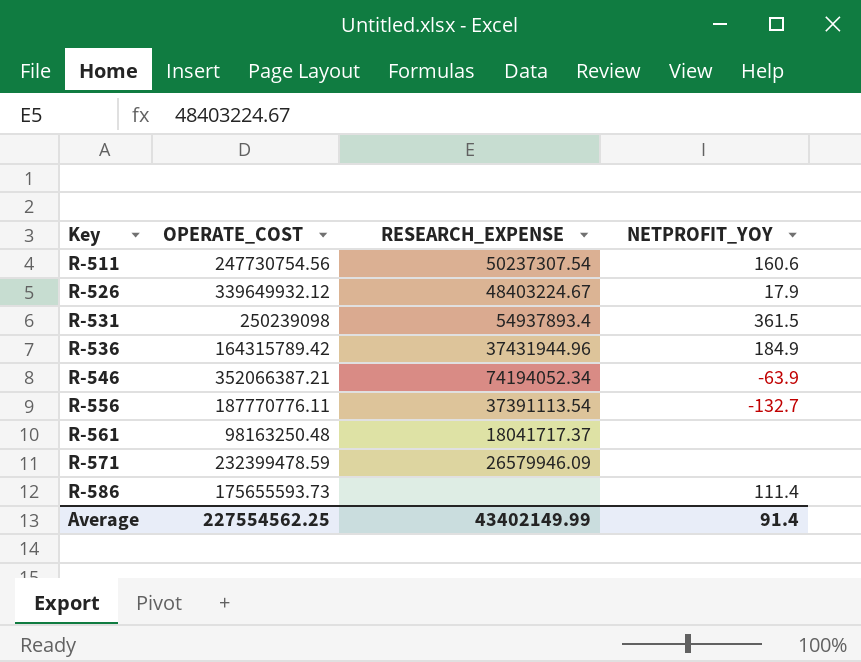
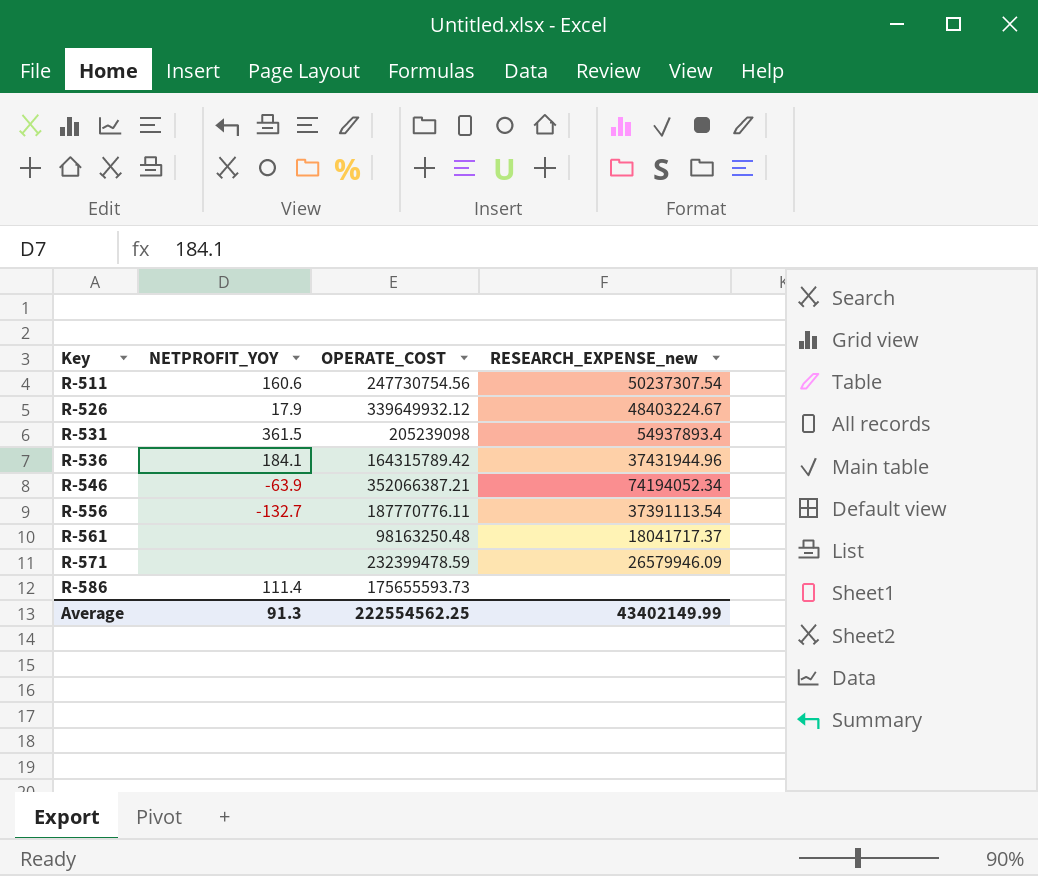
column NETPROFIT_YOY | position: 4 -> 2
column name: RESEARCH_EXPENSE -> RESEARCH_EXPENSE_new
R-531 | OPERATE_COST: 250239098 -> 205239098
R-536 | NETPROFIT_YOY: 184.9 -> 184.1
Average | NETPROFIT_YOY: 91.4 -> 91.3
Average | OPERATE_COST: 227554562.25 -> 222554562.25

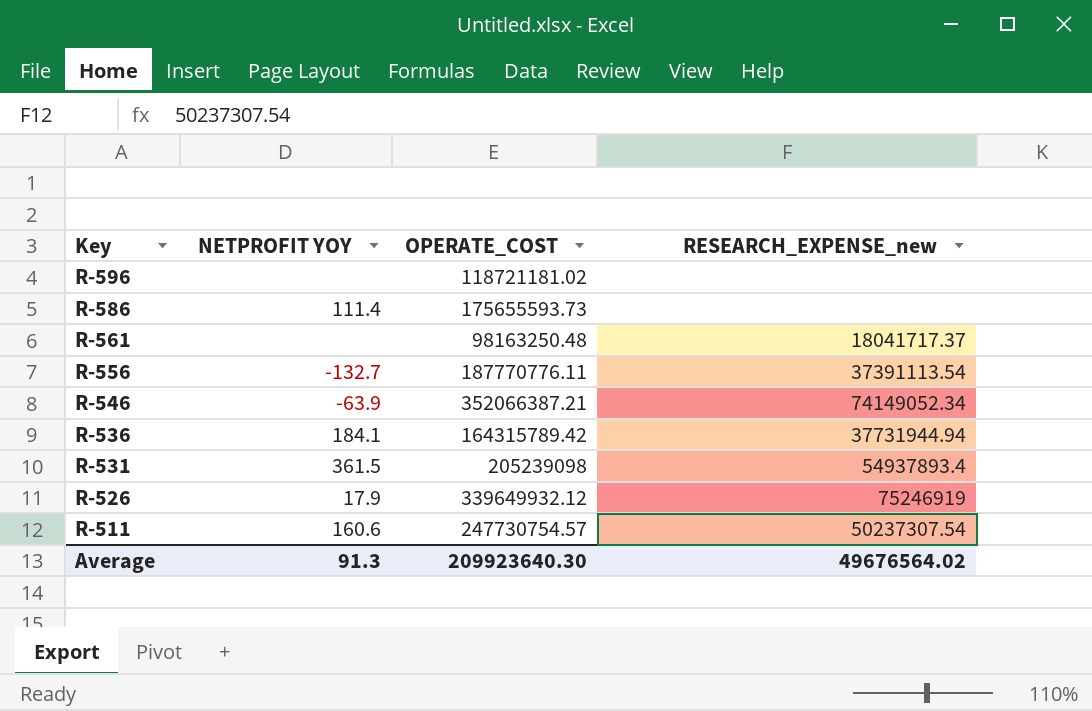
row order: Key ascending -> Key descending
column name: NETPROFIT_YOY -> NETPROFIT YOY
row R-571: none | 232399478.59 | 26579946.09 -> none
row R-596: none -> none | 118721181.02 | none
R-546 | RESEARCH_EXPENSE_new: 74194052.34 -> 74149052.34
R-536 | RESEARCH_EXPENSE_new: 37431944.96 -> 37731944.94
R-526 | RESEARCH_EXPENSE_new: 48403224.67 -> 75246919
R-511 | OPERATE_COST: 247730754.56 -> 247730754.57
Average | OPERATE_COST: 222554562.25 -> 209923640.30
Average | RESEARCH_EXPENSE_new: 43402149.99 -> 49676564.02

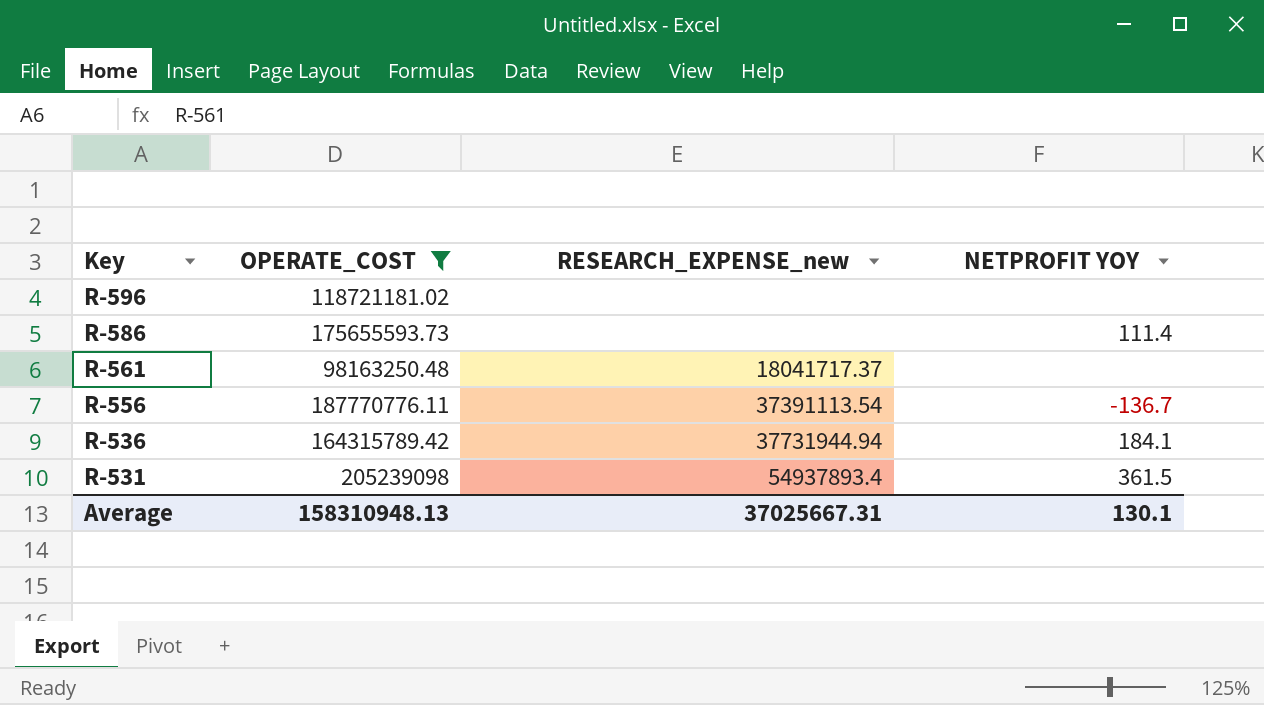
filter: none -> OPERATE_COST <= 205239098
column NETPROFIT YOY | position: 2 -> 4
R-556 | NETPROFIT YOY: -132.7 -> -136.7
Average | OPERATE_COST: 209923640.30 -> 158310948.13
Average | RESEARCH_EXPENSE_new: 49676564.02 -> 37025667.31
Average | NETPROFIT YOY: 91.3 -> 130.1

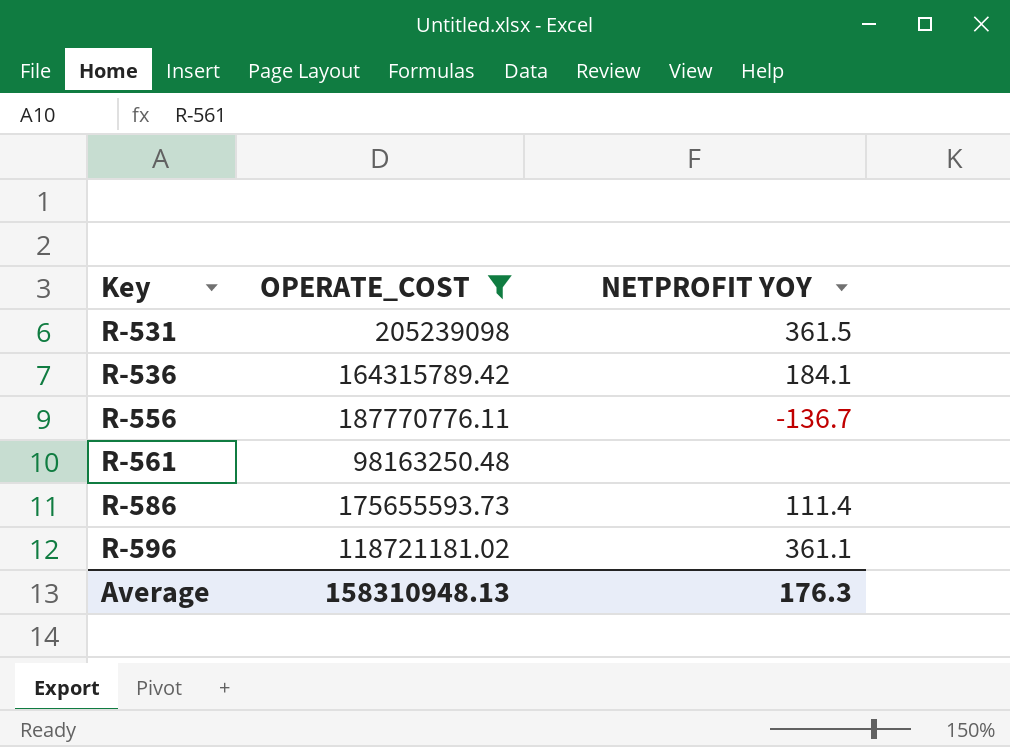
row order: Key descending -> Key ascending
column RESEARCH_EXPENSE_new | position: 3 -> none
R-596 | NETPROFIT YOY: none -> 361.1
Average | NETPROFIT YOY: 130.1 -> 176.3

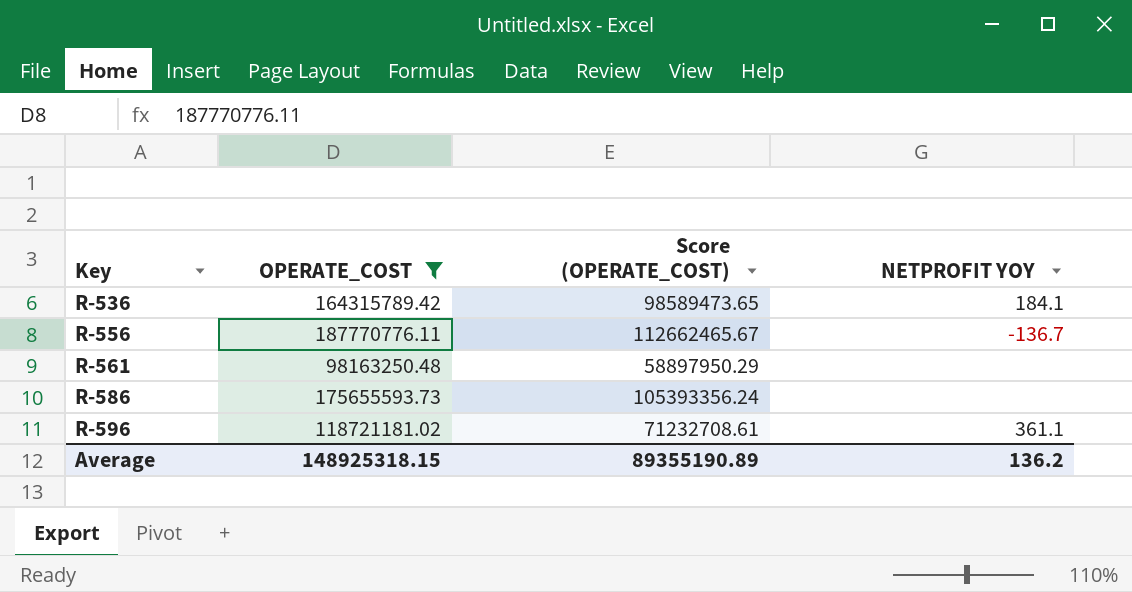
column Score (OPERATE_COST) | formula: none -> [OPERATE_COST] * 0.6
row R-531: 205239098 | 361.5 -> none
R-586 | NETPROFIT YOY: 111.4 -> none
Average | OPERATE_COST: 158310948.13 -> 148925318.15
Average | NETPROFIT YOY: 176.3 -> 136.2

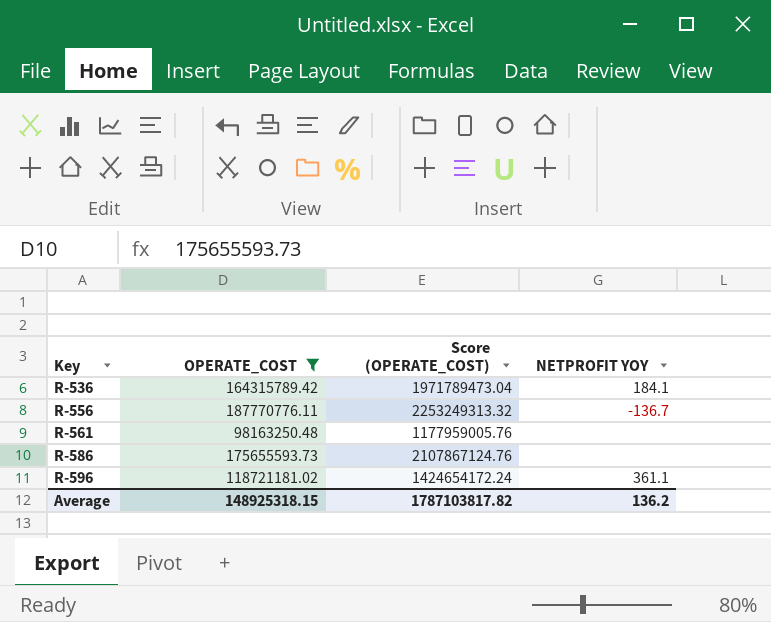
column Score (OPERATE_COST) | formula: [OPERATE_COST] * 0.6 -> [OPERATE_COST] * 12
Average | Score (OPERATE_COST): 89355190.89 -> 1787103817.82

